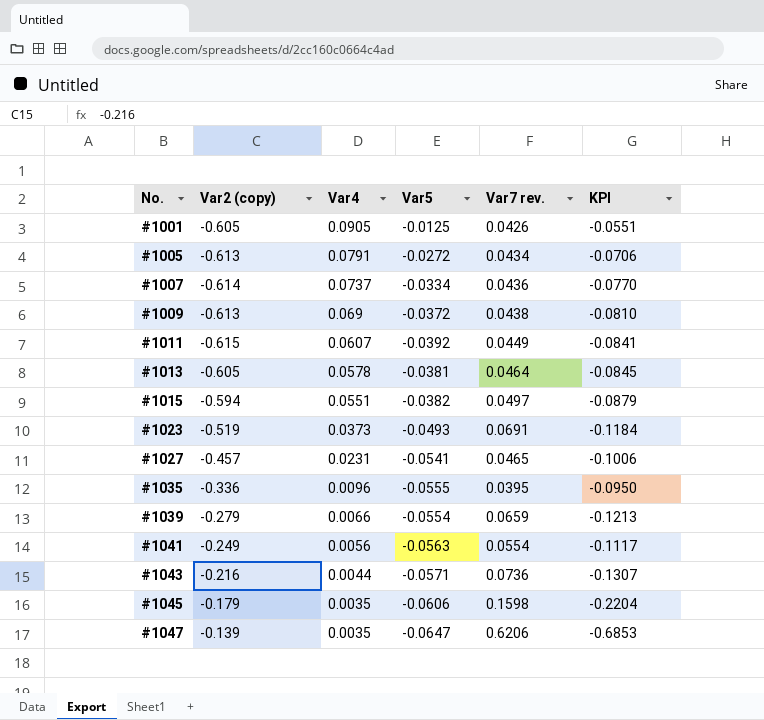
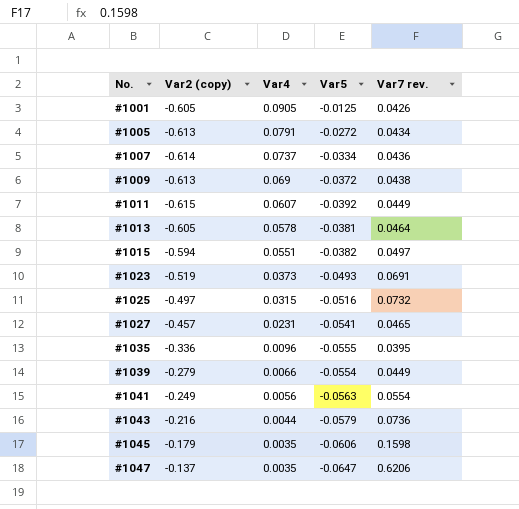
column KPI | formula: [Var5] - [Var7 rev.] -> none
row #1025: none -> -0.497 | 0.0315 | -0.0516 | 0.0732
#1039 | Var7 rev.: 0.0659 -> 0.0449
#1043 | Var5: -0.0571 -> -0.0579
#1047 | Var2 (copy): -0.139 -> -0.137

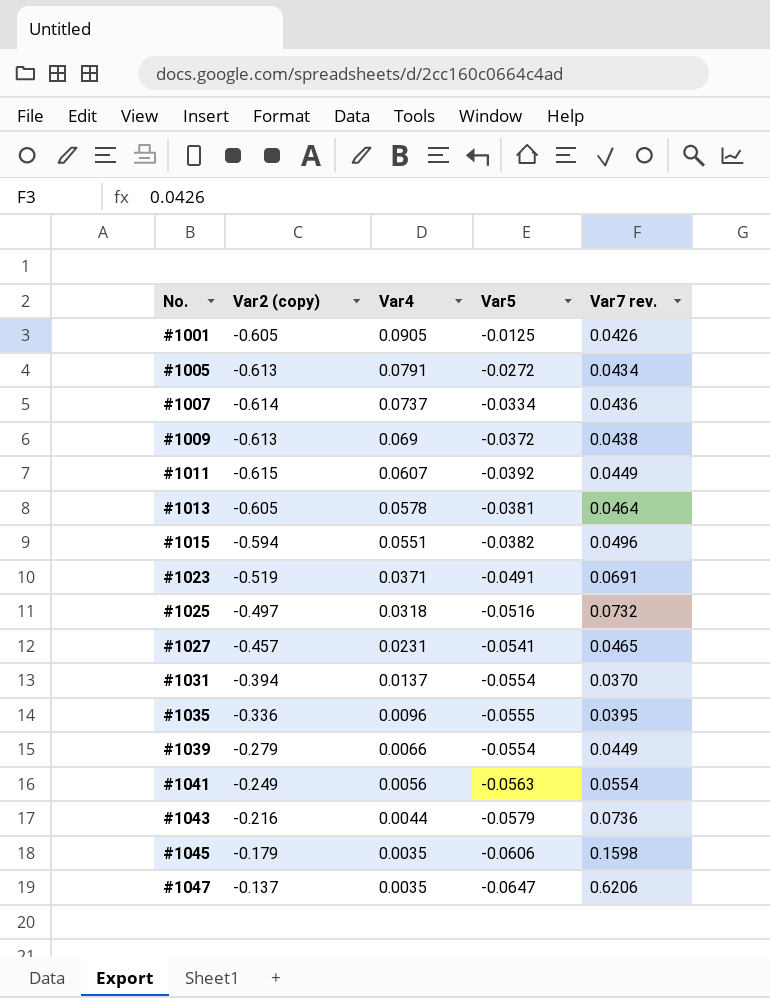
#1015 | Var7 rev.: 0.0497 -> 0.0496
#1023 | Var4: 0.0373 -> 0.0371
#1023 | Var5: -0.0493 -> -0.0491
#1025 | Var4: 0.0315 -> 0.0318
row #1031: none -> -0.394 | 0.0137 | -0.0554 | 0.0370

